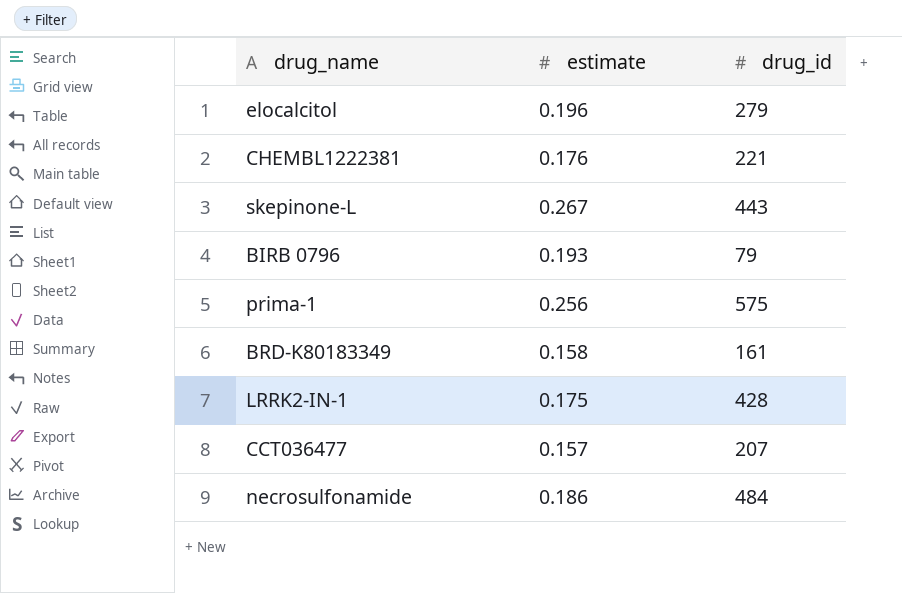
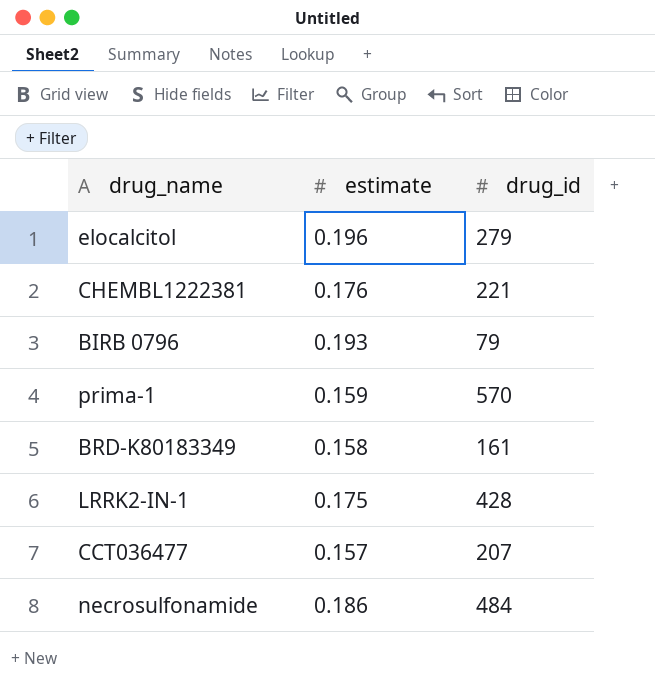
row skepinone-L: 0.267 | 443 -> none
prima-1 | estimate: 0.256 -> 0.159
prima-1 | drug_id: 575 -> 570

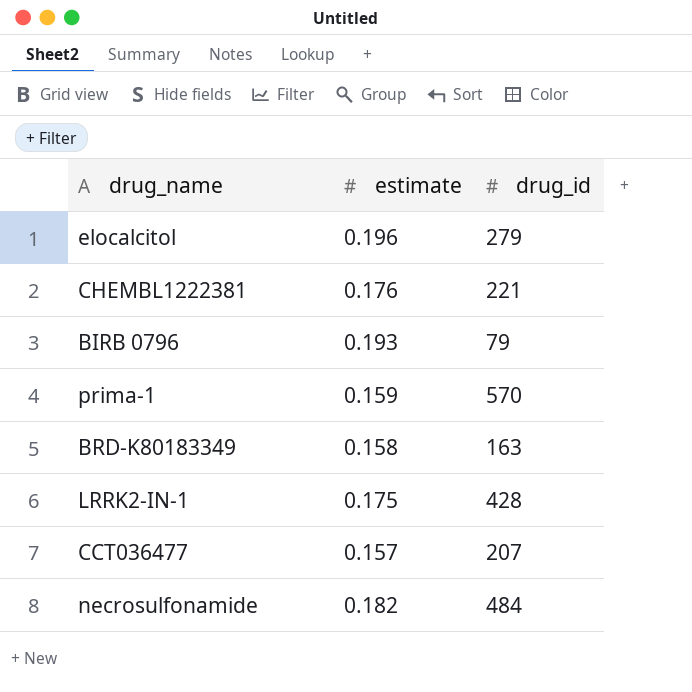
BRD-K80183349 | drug_id: 161 -> 163
necrosulfonamide | estimate: 0.186 -> 0.182

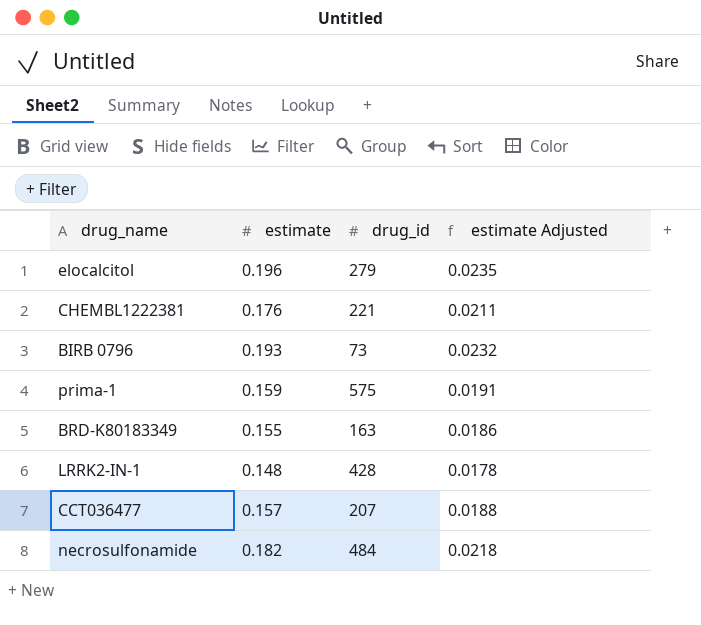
column estimate Adjusted | formula: none -> [estimate] * 0.12
BIRB 0796 | drug_id: 79 -> 73
prima-1 | drug_id: 570 -> 575
BRD-K80183349 | estimate: 0.158 -> 0.155
LRRK2-IN-1 | estimate: 0.175 -> 0.148

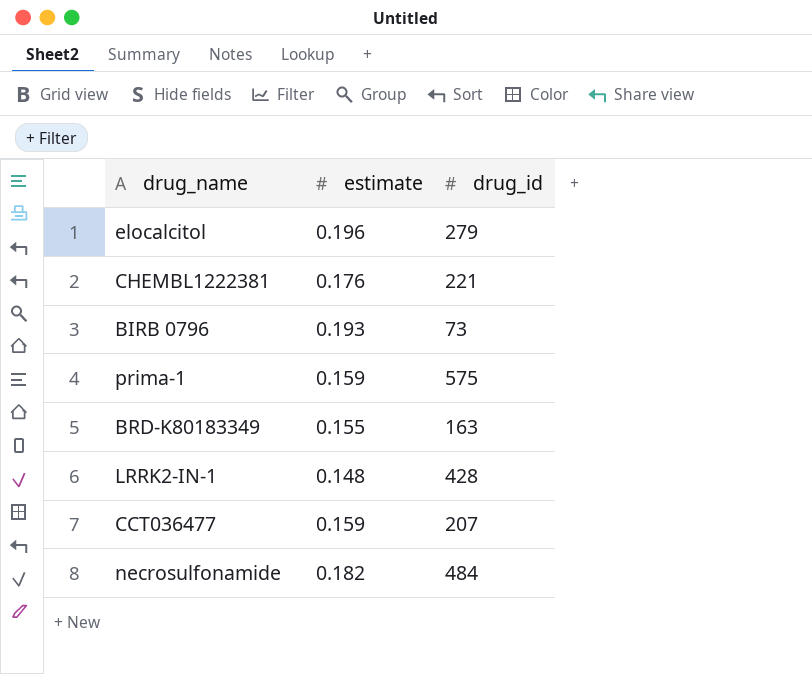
column estimate Adjusted | formula: [estimate] * 0.12 -> none
CCT036477 | estimate: 0.157 -> 0.159

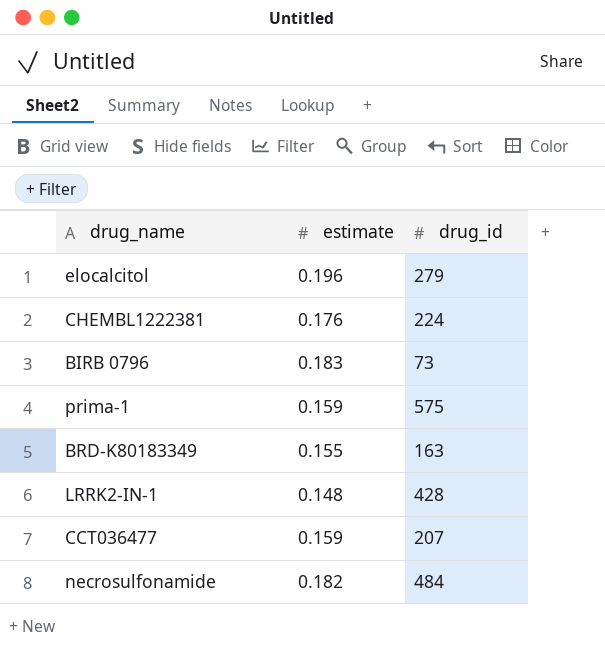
CHEMBL1222381 | drug_id: 221 -> 224
BIRB 0796 | estimate: 0.193 -> 0.183

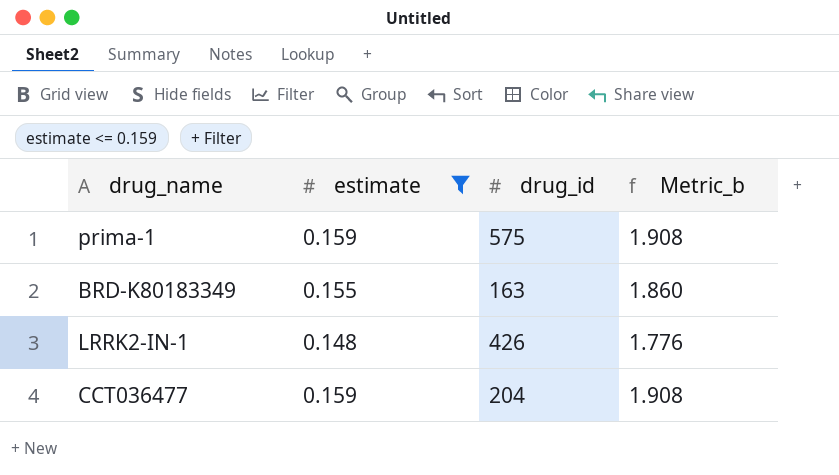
filter: none -> estimate <= 0.159
column Metric_b | formula: none -> [estimate] * 12
LRRK2-IN-1 | drug_id: 428 -> 426
CCT036477 | drug_id: 207 -> 204

